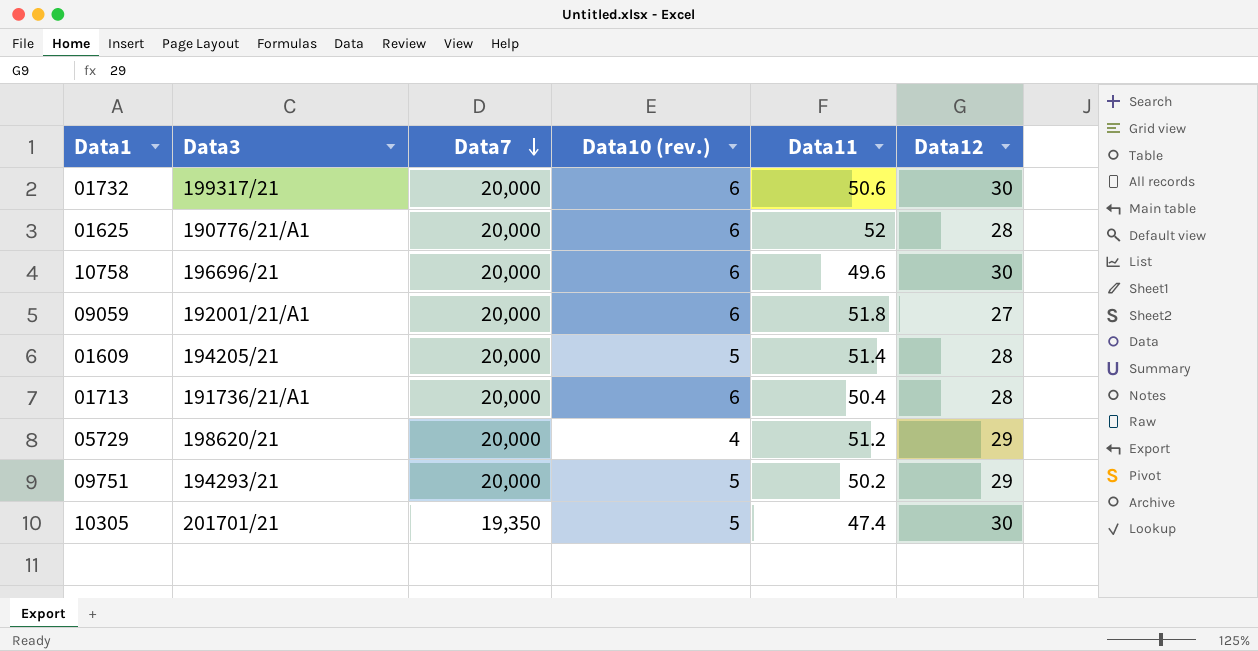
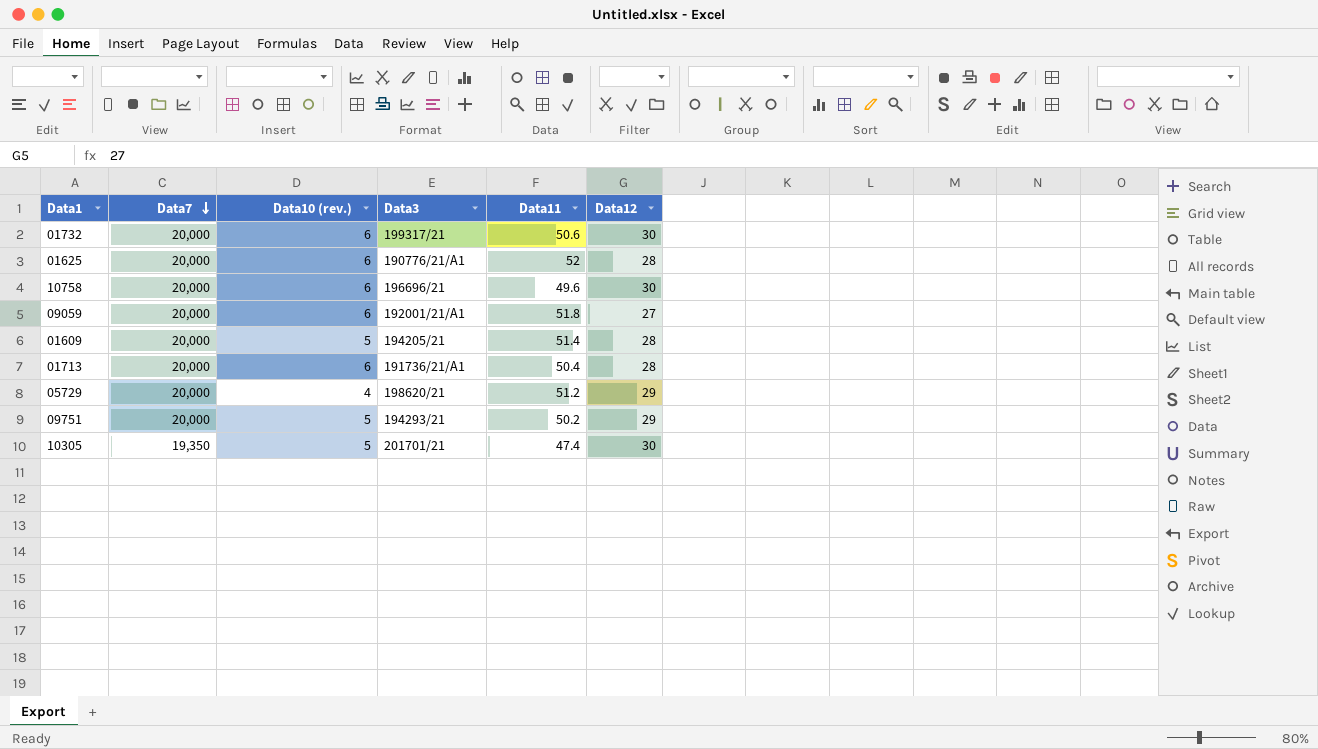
column Data3 | position: 2 -> 4

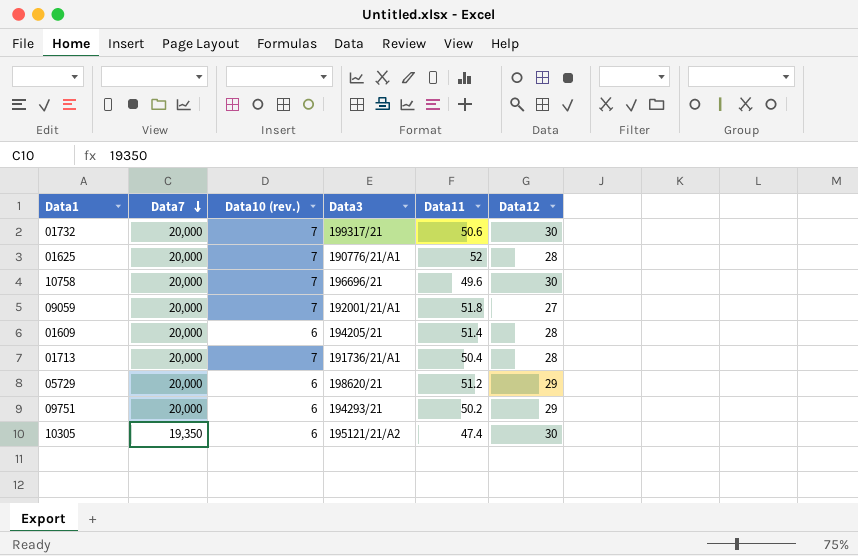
01732 | Data10 (rev.): 6 -> 7
01625 | Data10 (rev.): 6 -> 7
10758 | Data10 (rev.): 6 -> 7
09059 | Data10 (rev.): 6 -> 7
01609 | Data10 (rev.): 5 -> 6
01713 | Data10 (rev.): 6 -> 7
05729 | Data10 (rev.): 4 -> 6
09751 | Data10 (rev.): 5 -> 6
10305 | Data10 (rev.): 5 -> 6
10305 | Data3: 201701/21 -> 195121/21/A2

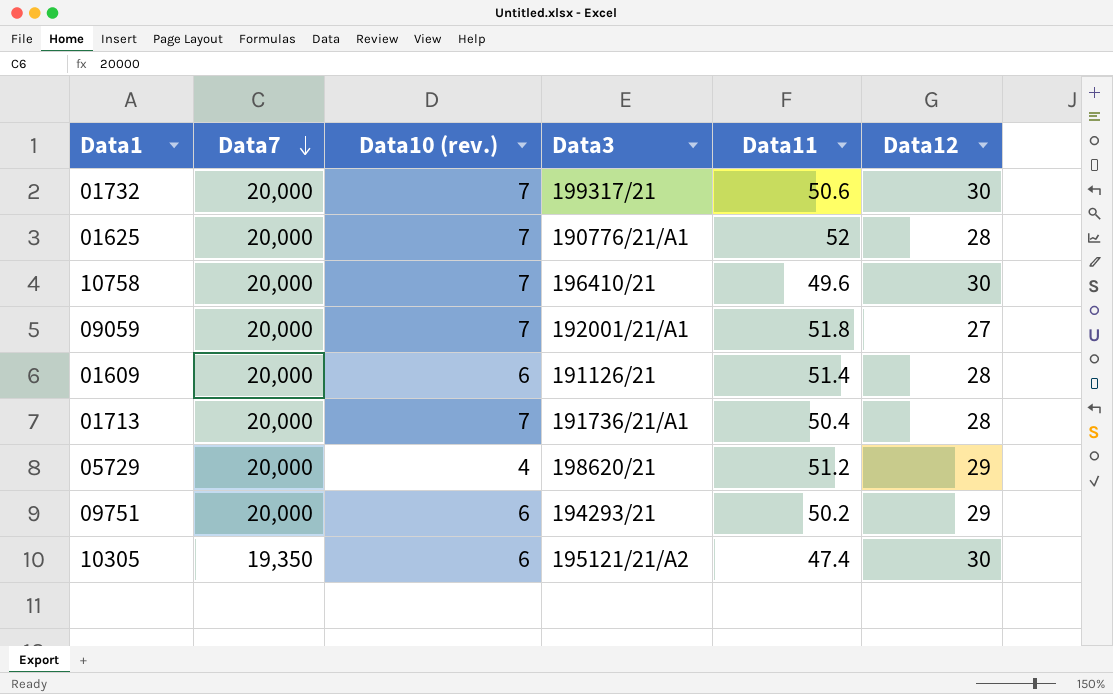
10758 | Data3: 196696/21 -> 196410/21
01609 | Data3: 194205/21 -> 191126/21
05729 | Data10 (rev.): 6 -> 4

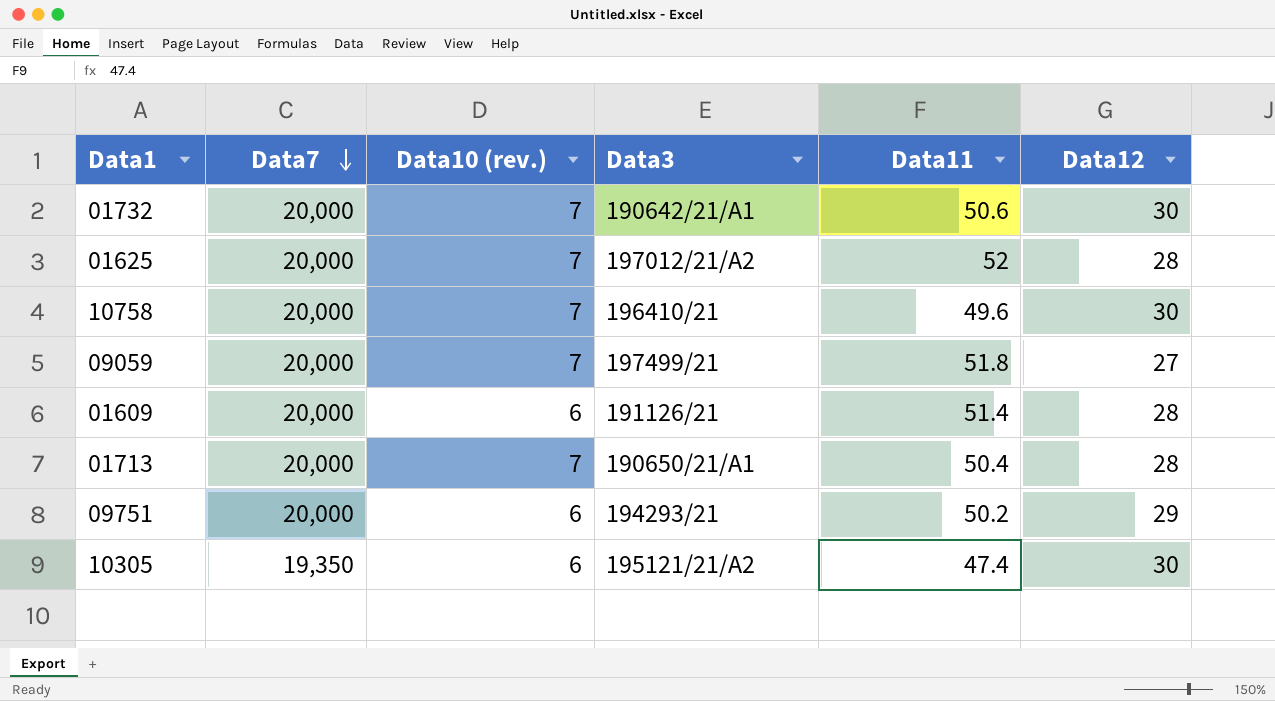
row 05729: 20,000 | 4 | 198620/21 | 51.2 | 29 -> none
01732 | Data3: 199317/21 -> 190642/21/A1
01625 | Data3: 190776/21/A1 -> 197012/21/A2
09059 | Data3: 192001/21/A1 -> 197499/21
01713 | Data3: 191736/21/A1 -> 190650/21/A1

